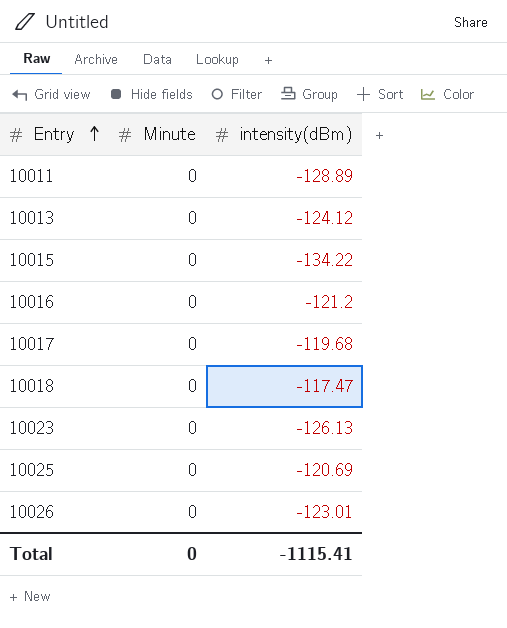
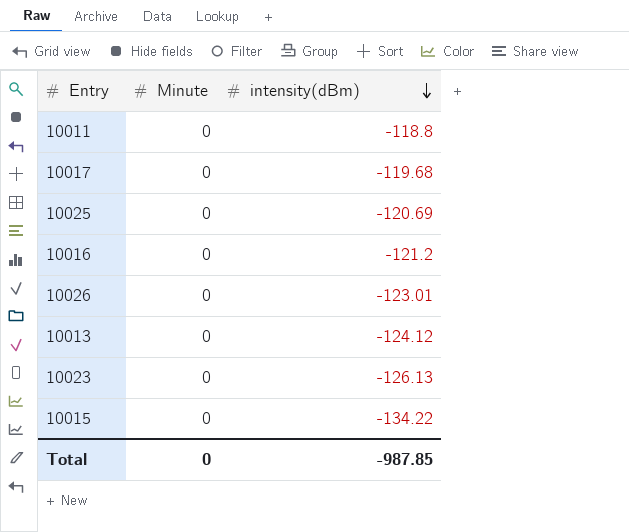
row order: Entry ascending -> intensity(dBm) descending
row 10018: 0 | -117.47 -> none
10011 | intensity(dBm): -128.89 -> -118.8
Total | intensity(dBm): -1115.41 -> -987.85

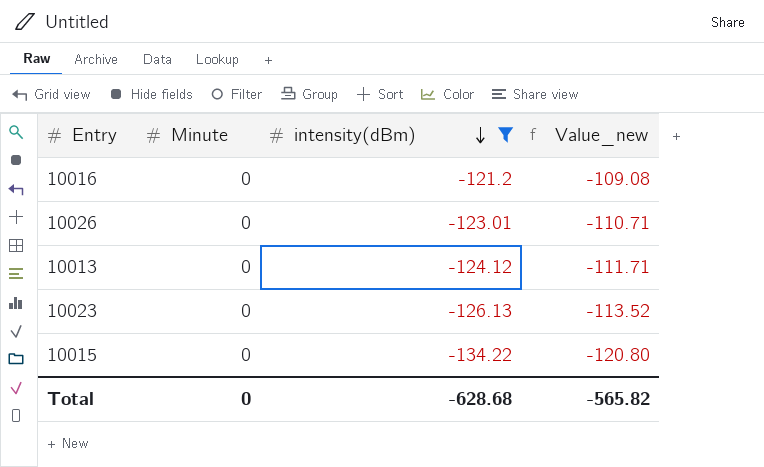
filter: none -> intensity(dBm) <= -121.2
column Value_new | formula: none -> [intensity(dBm)] * 0.9
Total | intensity(dBm): -987.85 -> -628.68

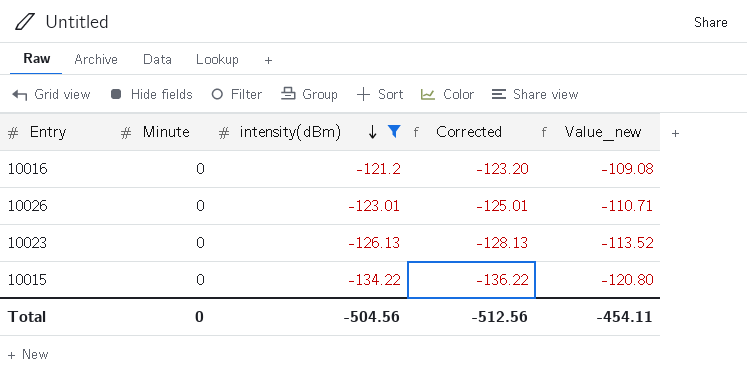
column Corrected | formula: none -> [intensity(dBm)] - 2
row 10013: 0 | -124.12 | -111.71 -> none
Total | intensity(dBm): -628.68 -> -504.56
Total | Value_new: -565.82 -> -454.11

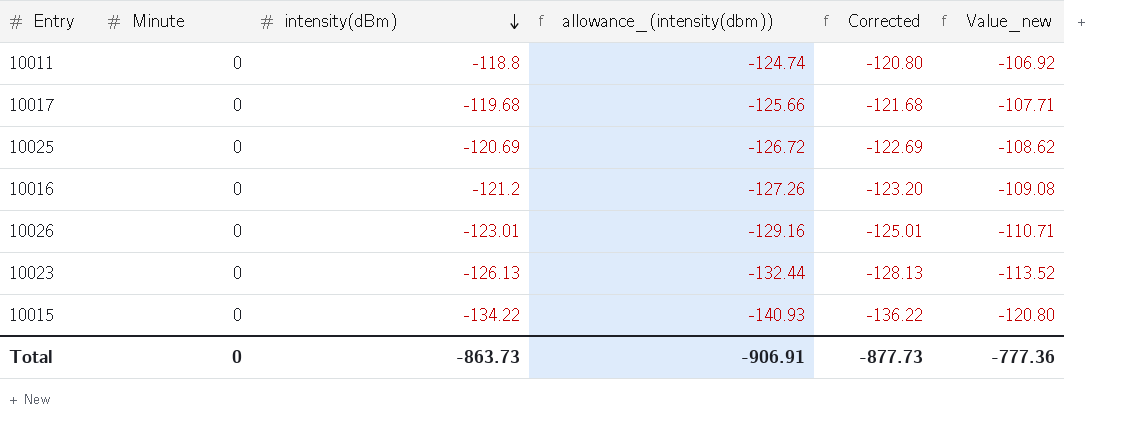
filter: intensity(dBm) <= -121.2 -> none
column allowance_(intensity(dbm)) | formula: none -> [intensity(dBm)] * 1.05
Total | intensity(dBm): -504.56 -> -863.73
Total | Corrected: -512.56 -> -877.73
Total | Value_new: -454.11 -> -777.36

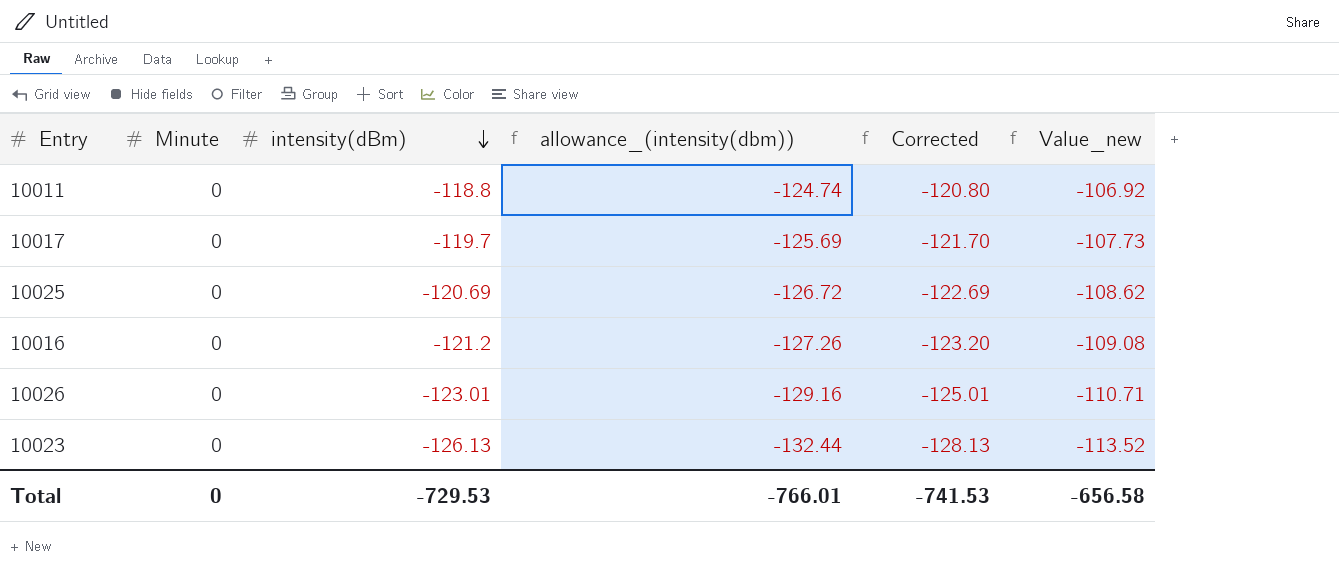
row 10015: 0 | -134.22 | -140.93 | -136.22 | -120.80 -> none
10017 | intensity(dBm): -119.68 -> -119.7
10017 | allowance_(intensity(dbm)): -125.66 -> -125.69
10017 | Corrected: -121.68 -> -121.70
10017 | Value_new: -107.71 -> -107.73
Total | intensity(dBm): -863.73 -> -729.53
Total | allowance_(intensity(dbm)): -906.91 -> -766.01
Total | Corrected: -877.73 -> -741.53
Total | Value_new: -777.36 -> -656.58

